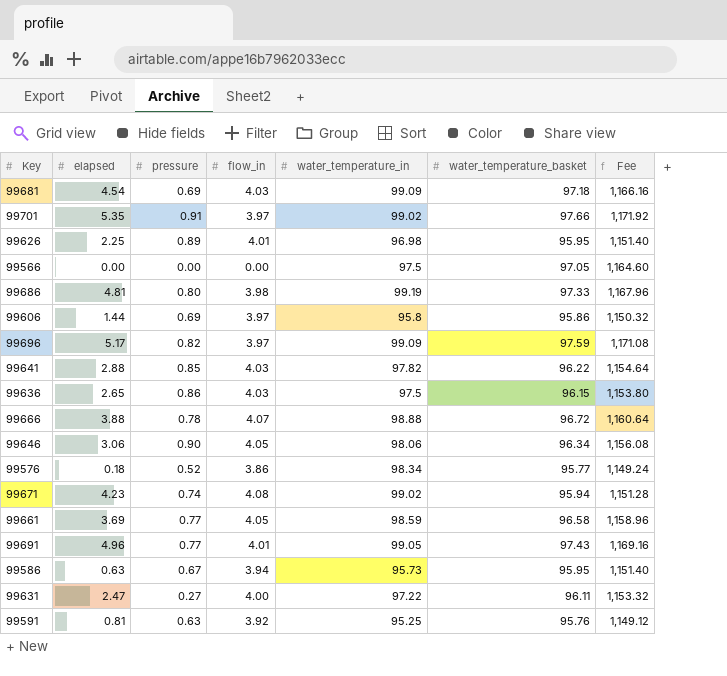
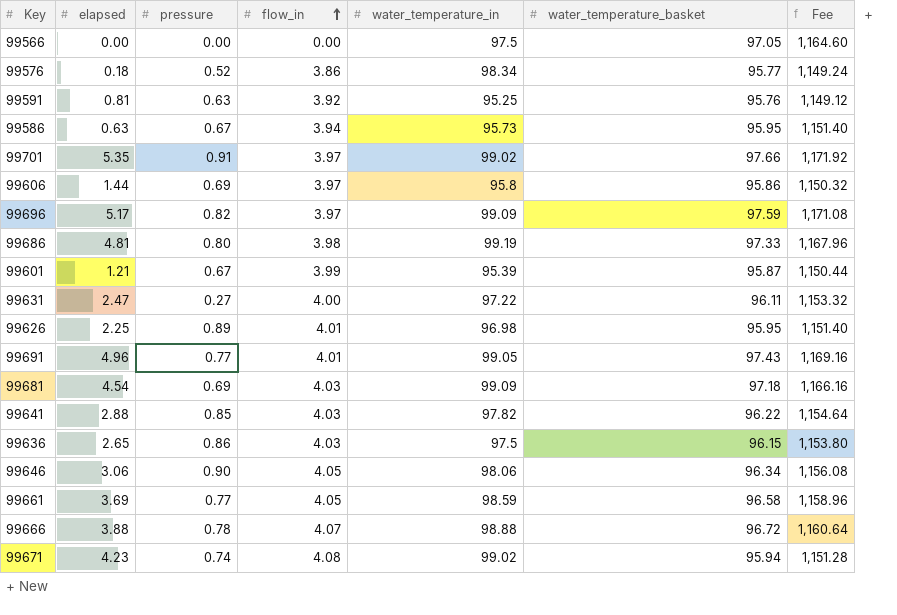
row order: none -> flow_in ascending
row 99601: none -> 1.21 | 0.67 | 3.99 | 95.39 | 95.87 | 1,150.44

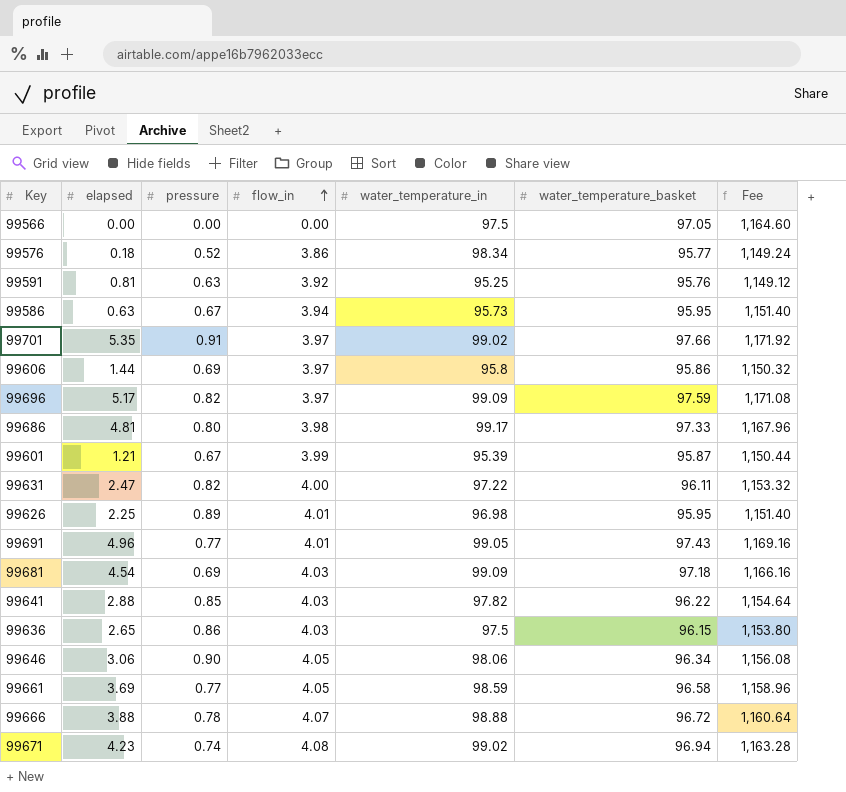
99686 | water_temperature_in: 99.19 -> 99.17
99631 | pressure: 0.27 -> 0.82
99671 | water_temperature_basket: 95.94 -> 96.94
99671 | Fee: 1,151.28 -> 1,163.28

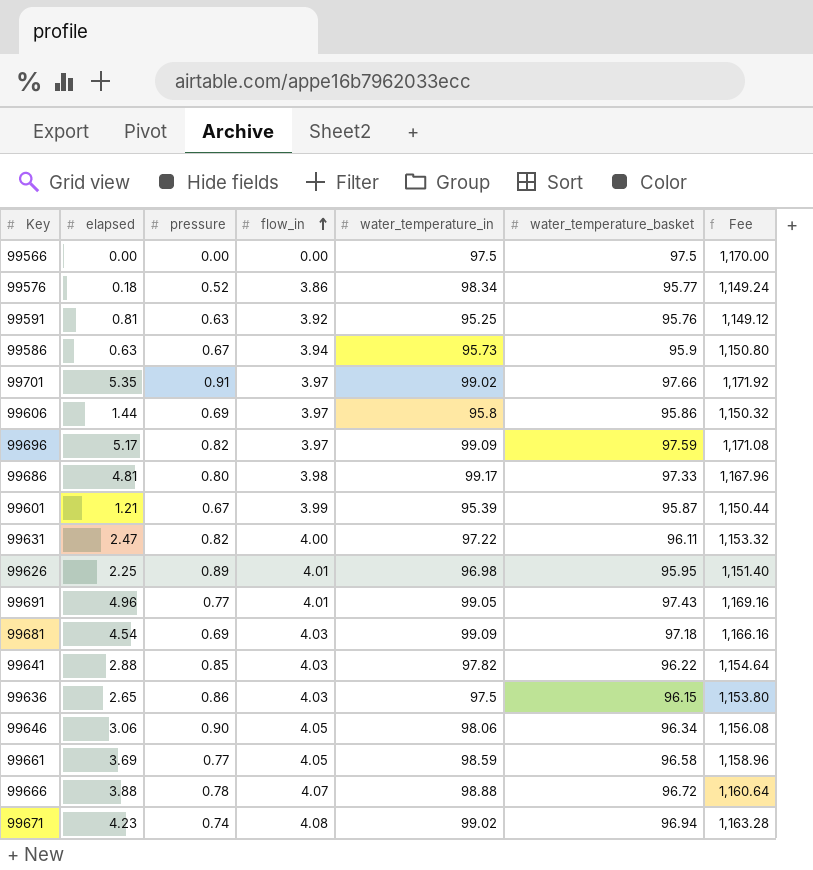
99566 | water_temperature_basket: 97.05 -> 97.5
99566 | Fee: 1,164.60 -> 1,170.00
99586 | water_temperature_basket: 95.95 -> 95.9
99586 | Fee: 1,151.40 -> 1,150.80

